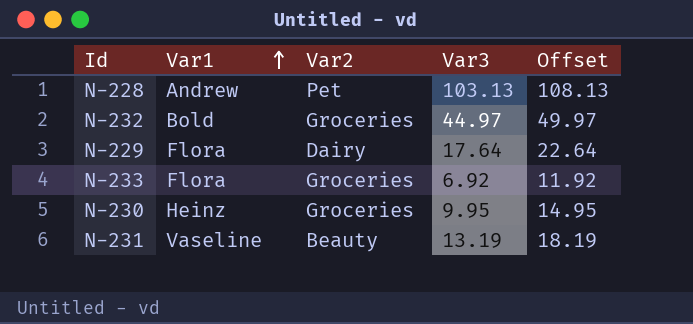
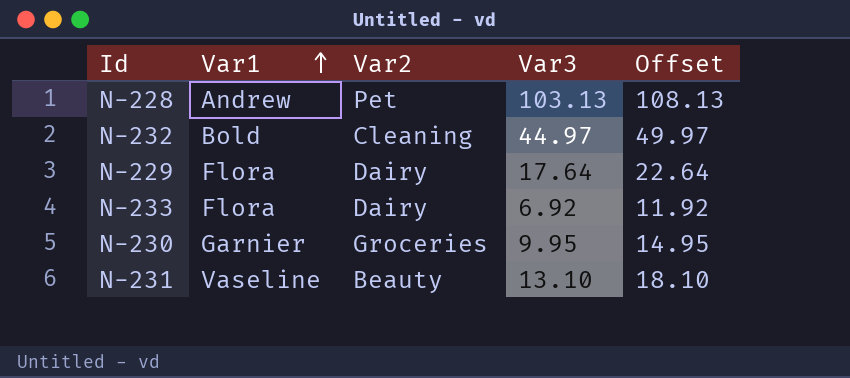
N-232 | Var2: Groceries -> Cleaning
N-233 | Var2: Groceries -> Dairy
N-230 | Var1: Heinz -> Garnier
N-231 | Var3: 13.19 -> 13.10
N-231 | Offset: 18.19 -> 18.10

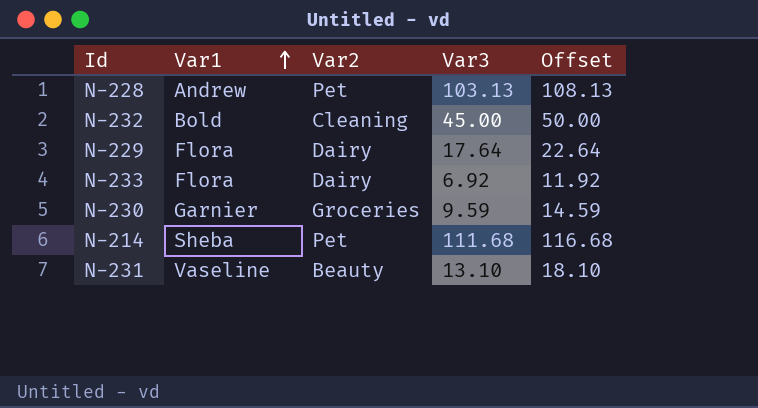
N-232 | Var3: 44.97 -> 45.00
N-232 | Offset: 49.97 -> 50.00
N-230 | Var3: 9.95 -> 9.59
N-230 | Offset: 14.95 -> 14.59
row N-214: none -> Sheba | Pet | 111.68 | 116.68

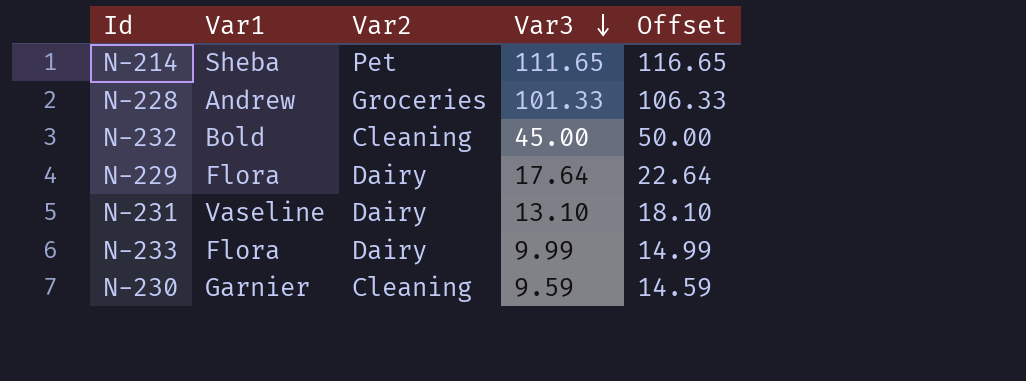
row order: Var1 ascending -> Var3 descending
N-214 | Var3: 111.68 -> 111.65
N-214 | Offset: 116.68 -> 116.65
N-228 | Var2: Pet -> Groceries
N-228 | Var3: 103.13 -> 101.33
N-228 | Offset: 108.13 -> 106.33
N-231 | Var2: Beauty -> Dairy
N-233 | Var3: 6.92 -> 9.99
N-233 | Offset: 11.92 -> 14.99
N-230 | Var2: Groceries -> Cleaning

